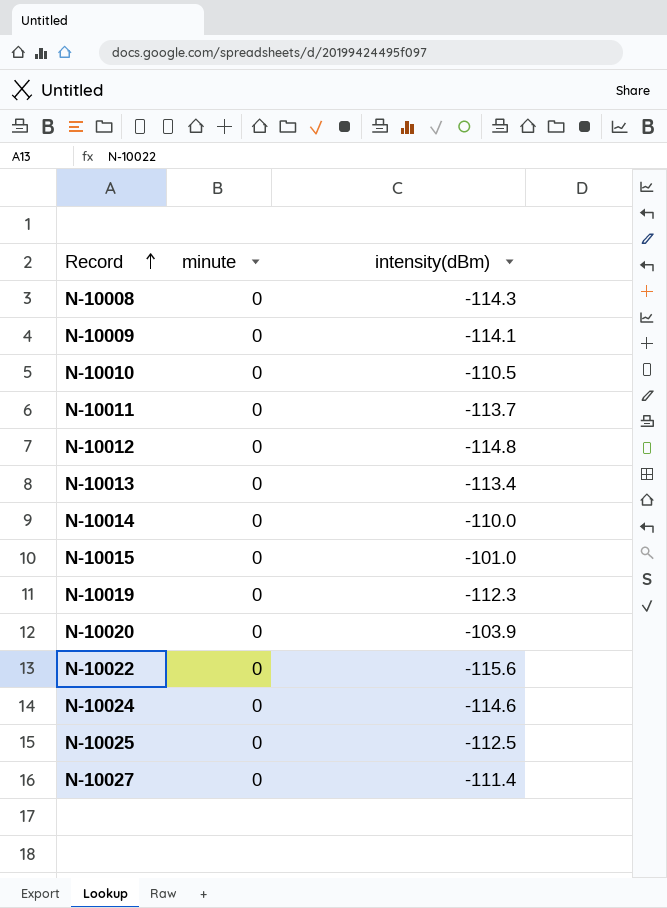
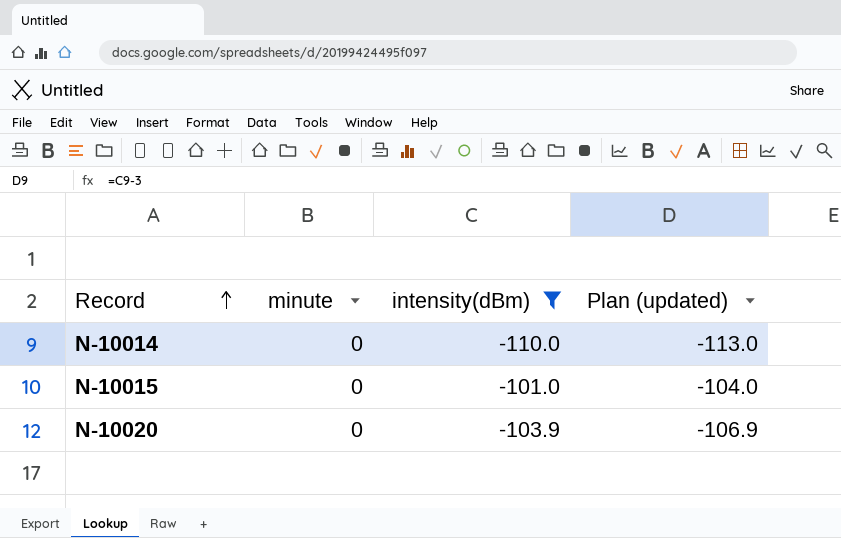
filter: none -> intensity(dBm) >= -110.0
column Plan (updated) | formula: none -> [intensity(dBm)] - 3

